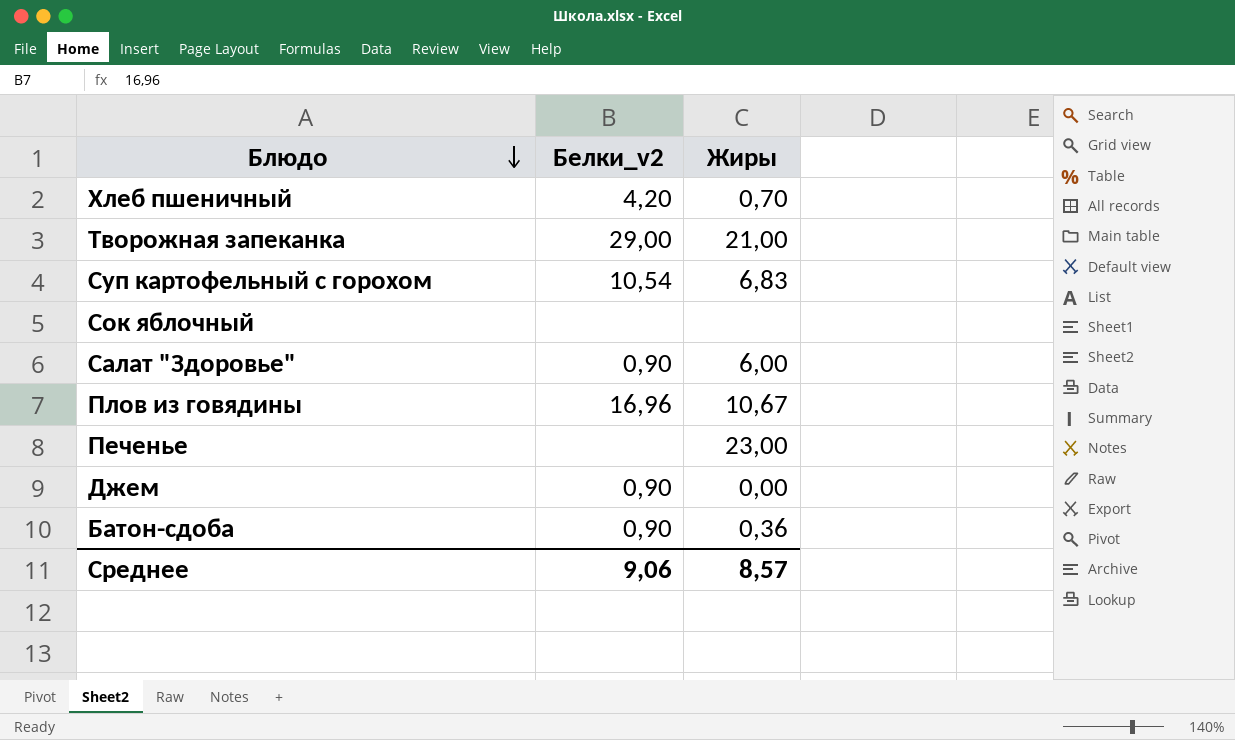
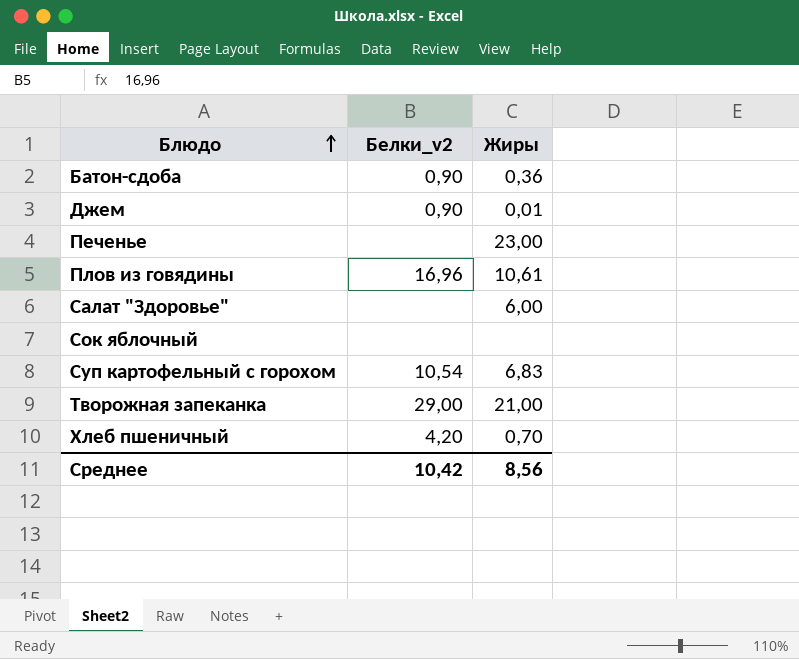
row order: Блюдо descending -> Блюдо ascending
Джем | Жиры: 0,00 -> 0,01
Плов из говядины | Жиры: 10,67 -> 10,61
Салат "Здоровье" | Белки_v2: 0,90 -> none
Среднее | Белки_v2: 9,06 -> 10,42
Среднее | Жиры: 8,57 -> 8,56

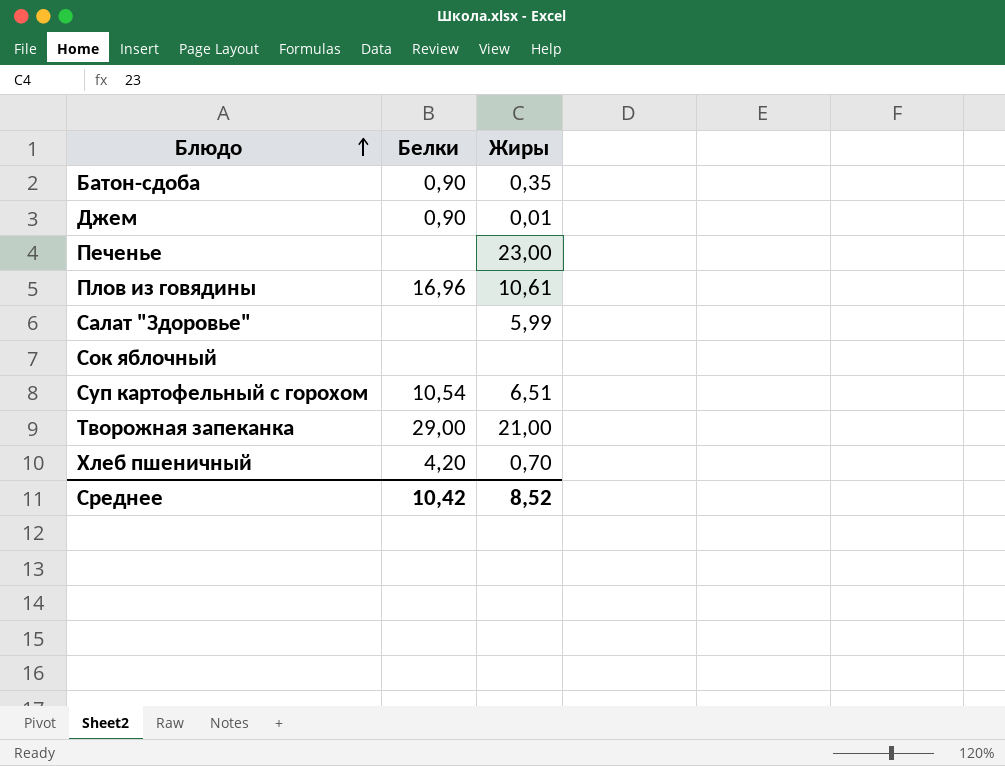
column name: Белки_v2 -> Белки
Батон-сдоба | Жиры: 0,36 -> 0,35
Салат "Здоровье" | Жиры: 6,00 -> 5,99
Суп картофельный с горохом | Жиры: 6,83 -> 6,51
Среднее | Жиры: 8,56 -> 8,52

